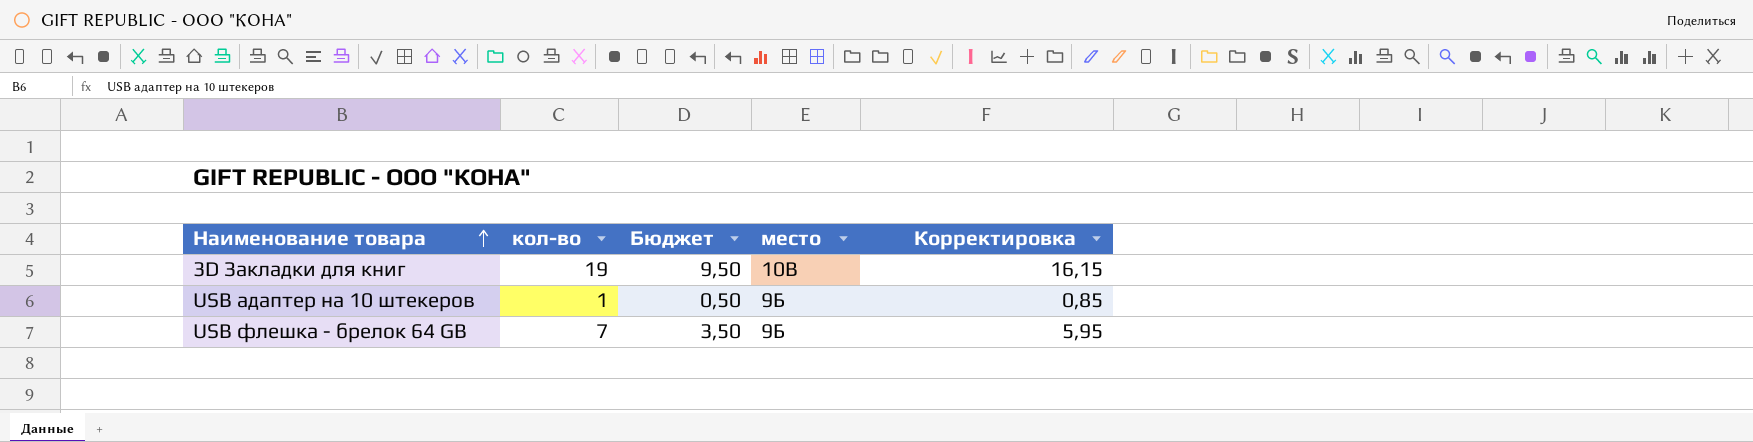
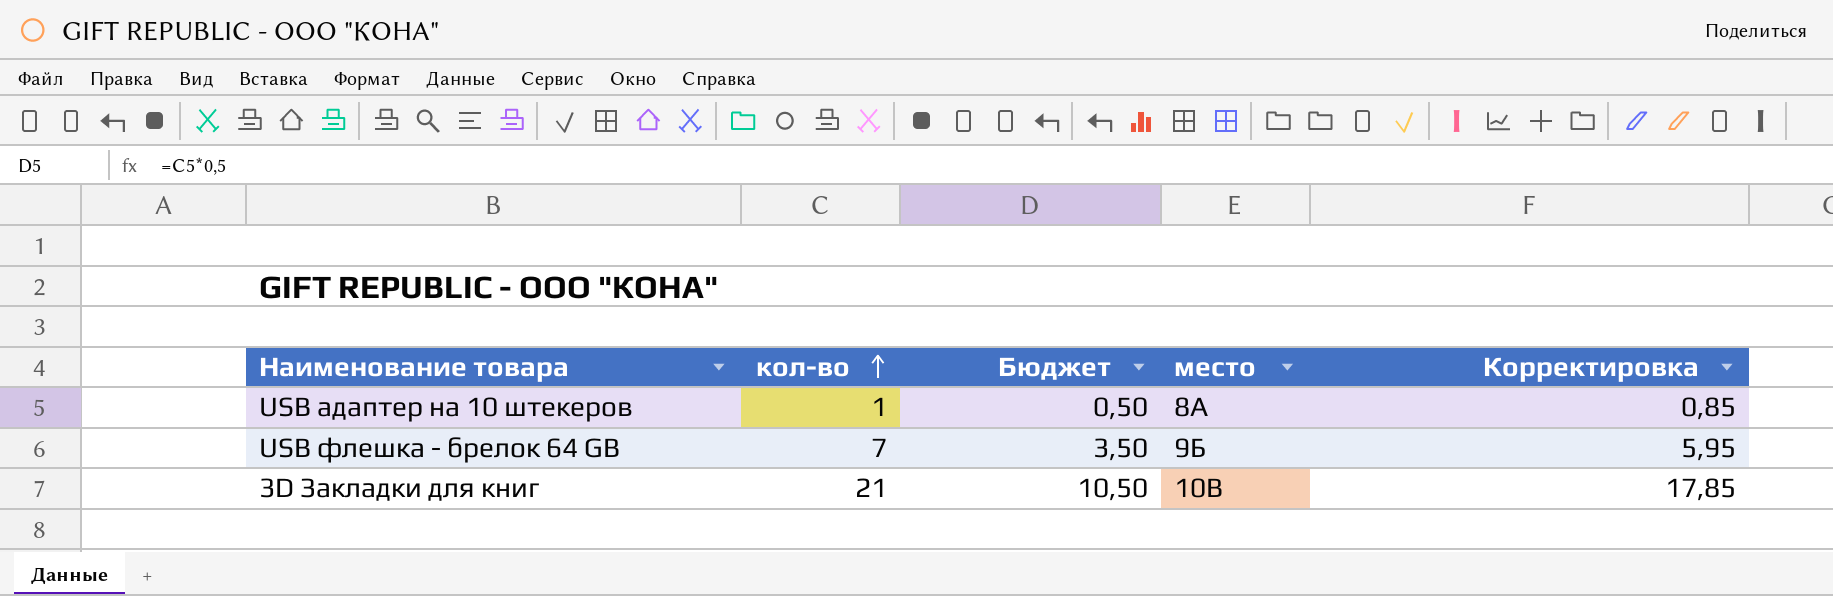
row order: Наименование товара ascending -> кол-во ascending
USB адаптер на 10 штекеров | место: 9Б -> 8А
3D Закладки для книг | кол-во: 19 -> 21
3D Закладки для книг | Бюджет: 9,50 -> 10,50
3D Закладки для книг | Корректировка: 16,15 -> 17,85

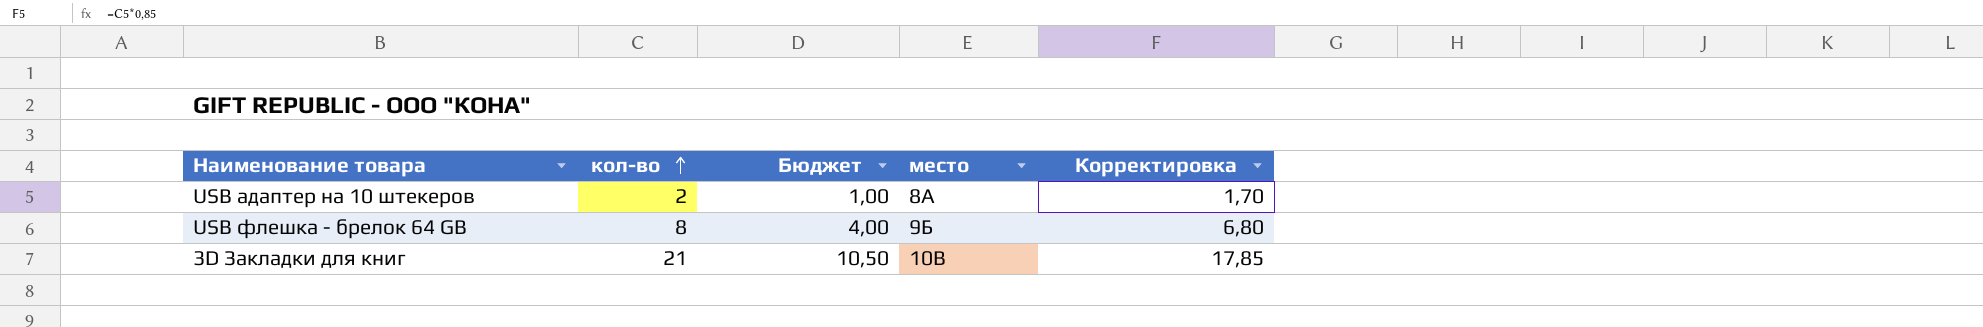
USB адаптер на 10 штекеров | кол-во: 1 -> 2
USB адаптер на 10 штекеров | Бюджет: 0,50 -> 1,00
USB адаптер на 10 штекеров | Корректировка: 0,85 -> 1,70
USB флешка - брелок 64 GB | кол-во: 7 -> 8
USB флешка - брелок 64 GB | Бюджет: 3,50 -> 4,00
USB флешка - брелок 64 GB | Корректировка: 5,95 -> 6,80

